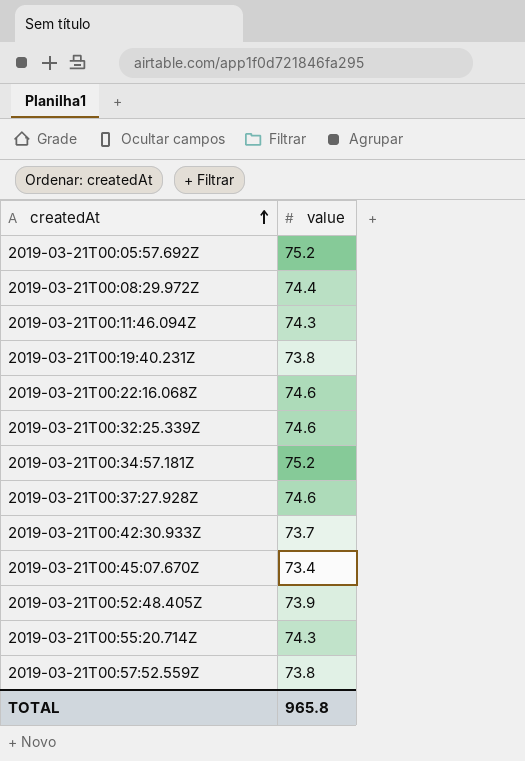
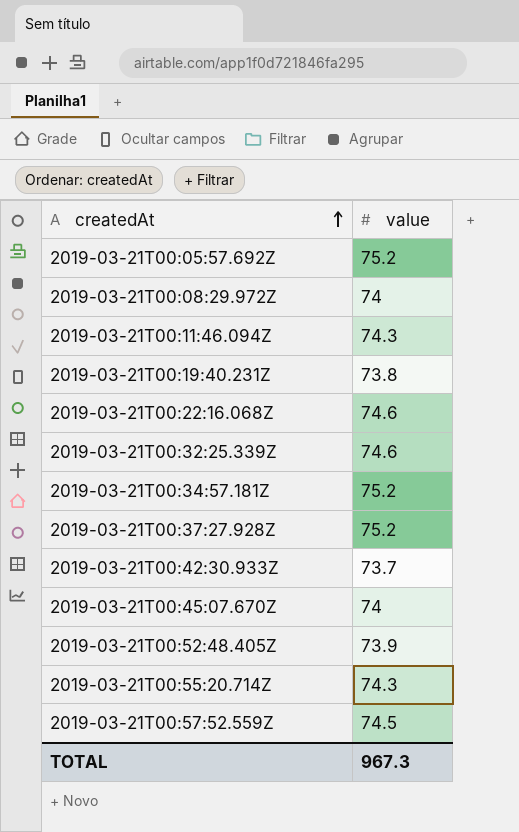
2019-03-21T00:08:29.972Z | value: 74.4 -> 74
2019-03-21T00:37:27.928Z | value: 74.6 -> 75.2
2019-03-21T00:45:07.670Z | value: 73.4 -> 74
2019-03-21T00:57:52.559Z | value: 73.8 -> 74.5
TOTAL | value: 965.8 -> 967.3

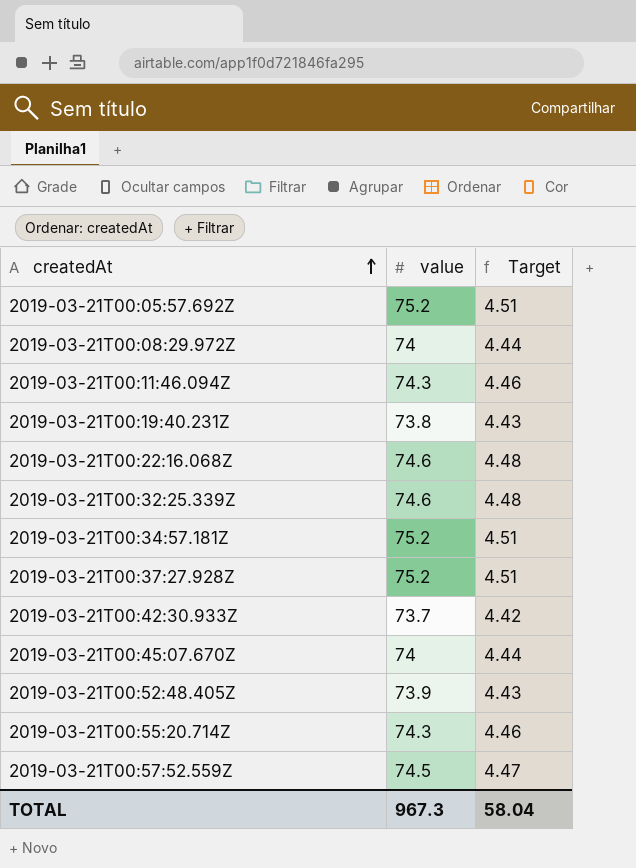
column Target | formula: none -> [value] * 0.06

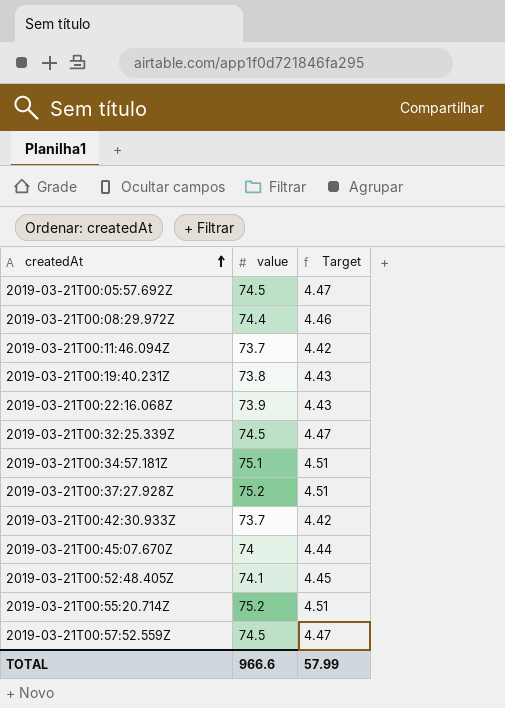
2019-03-21T00:05:57.692Z | value: 75.2 -> 74.5
2019-03-21T00:05:57.692Z | Target: 4.51 -> 4.47
2019-03-21T00:08:29.972Z | value: 74 -> 74.4
2019-03-21T00:08:29.972Z | Target: 4.44 -> 4.46
2019-03-21T00:11:46.094Z | value: 74.3 -> 73.7
2019-03-21T00:11:46.094Z | Target: 4.46 -> 4.42
2019-03-21T00:22:16.068Z | value: 74.6 -> 73.9
2019-03-21T00:22:16.068Z | Target: 4.48 -> 4.43
2019-03-21T00:32:25.339Z | value: 74.6 -> 74.5
2019-03-21T00:32:25.339Z | Target: 4.48 -> 4.47
2019-03-21T00:34:57.181Z | value: 75.2 -> 75.1
2019-03-21T00:52:48.405Z | value: 73.9 -> 74.1
2019-03-21T00:52:48.405Z | Target: 4.43 -> 4.45
2019-03-21T00:55:20.714Z | value: 74.3 -> 75.2
2019-03-21T00:55:20.714Z | Target: 4.46 -> 4.51
TOTAL | value: 967.3 -> 966.6
TOTAL | Target: 58.04 -> 57.99

